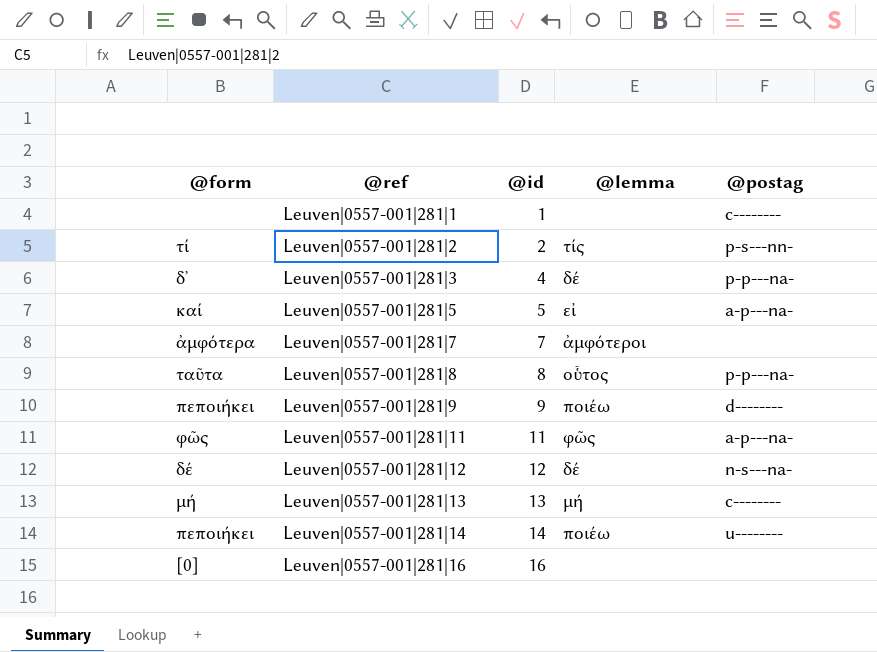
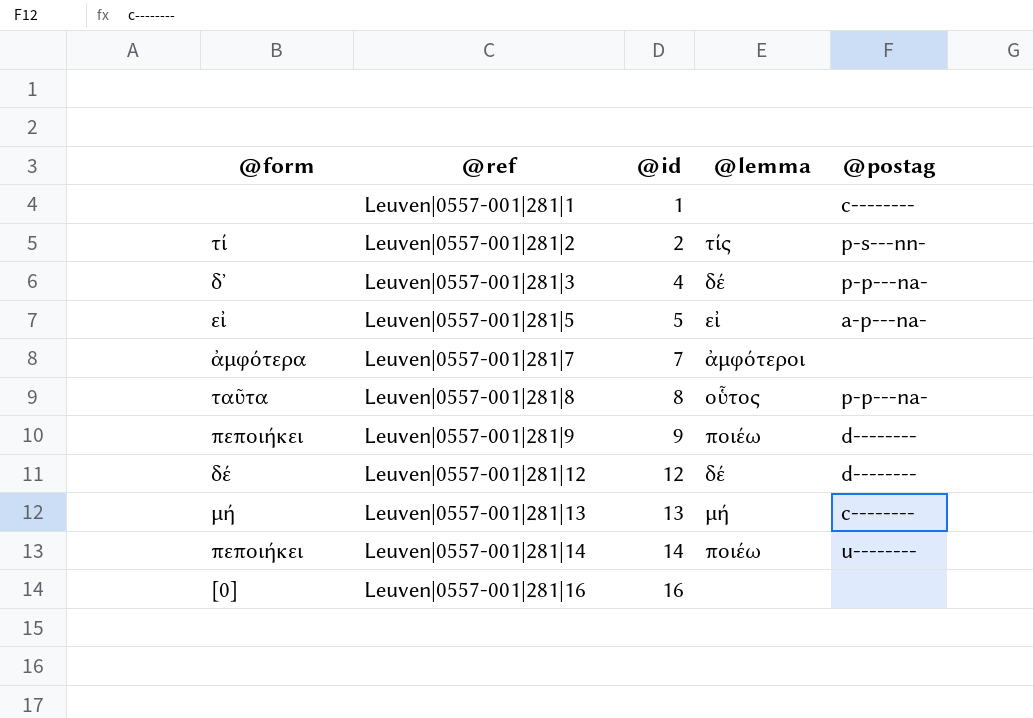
row Leuven|0557-001|281|11: φῶς | 11 | φῶς | a-p---na- -> none
Leuven|0557-001|281|5 | @form: καί -> εἰ
Leuven|0557-001|281|12 | @postag: n-s---na- -> d--------

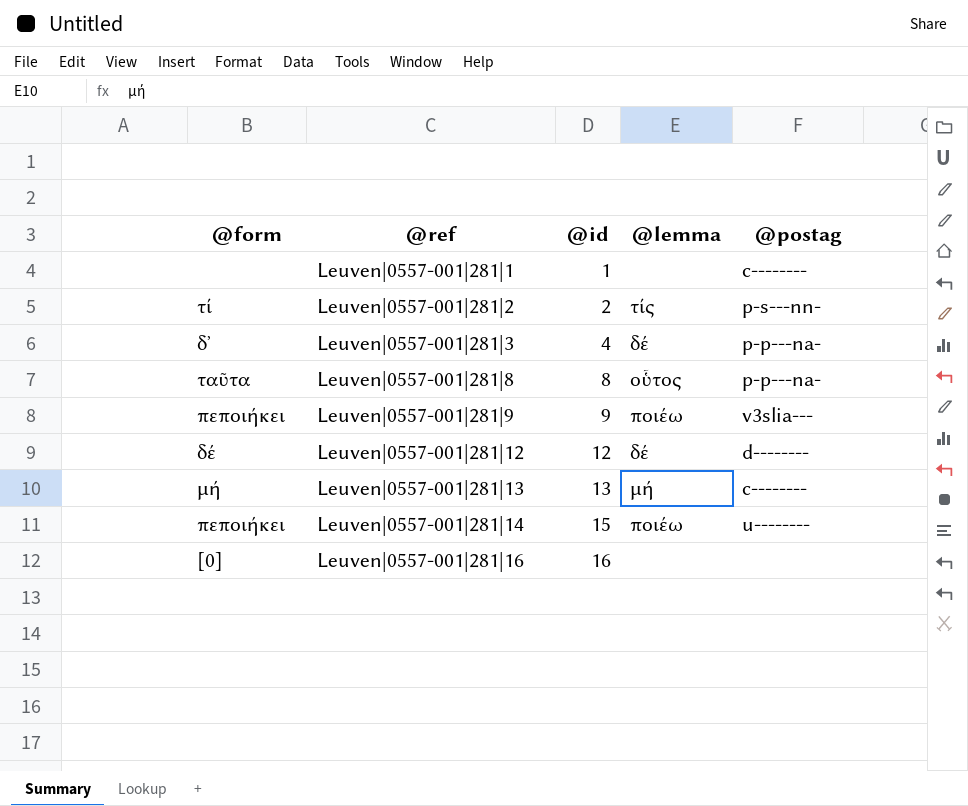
row Leuven|0557-001|281|5: εἰ | 5 | εἰ | a-p---na- -> none
row Leuven|0557-001|281|7: ἀμφότερα | 7 | ἀμφότεροι | none -> none
Leuven|0557-001|281|9 | @postag: d-------- -> v3slia---
Leuven|0557-001|281|14 | @id: 14 -> 15

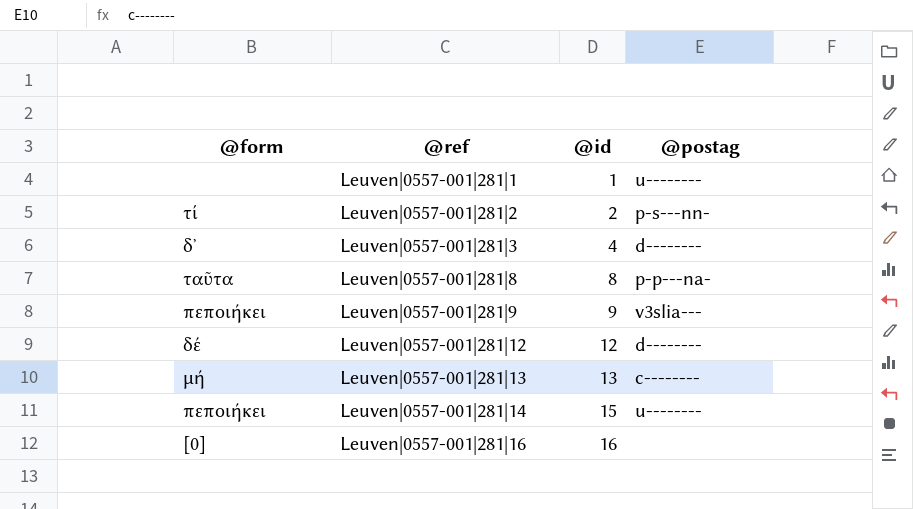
column @lemma | position: 4 -> none
Leuven|0557-001|281|1 | @postag: c-------- -> u--------
Leuven|0557-001|281|3 | @postag: p-p---na- -> d--------

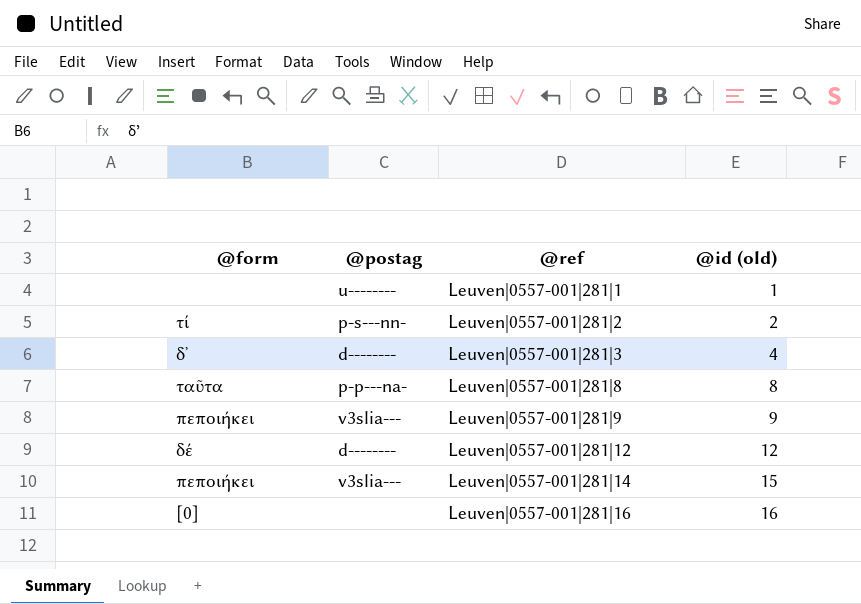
column @postag | position: 4 -> 2
column name: @id -> @id (old)
row Leuven|0557-001|281|13: μή | 13 | c-------- -> none
Leuven|0557-001|281|14 | @postag: u-------- -> v3slia---

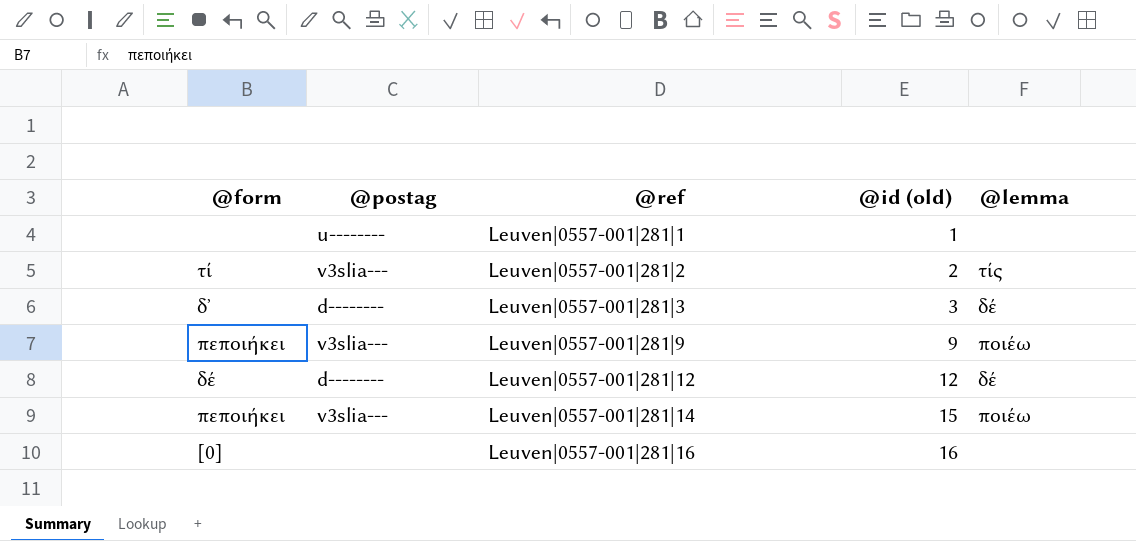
column @lemma | position: none -> 5
row Leuven|0557-001|281|8: ταῦτα | p-p---na- | 8 -> none
Leuven|0557-001|281|2 | @postag: p-s---nn- -> v3slia---
Leuven|0557-001|281|3 | @id (old): 4 -> 3

